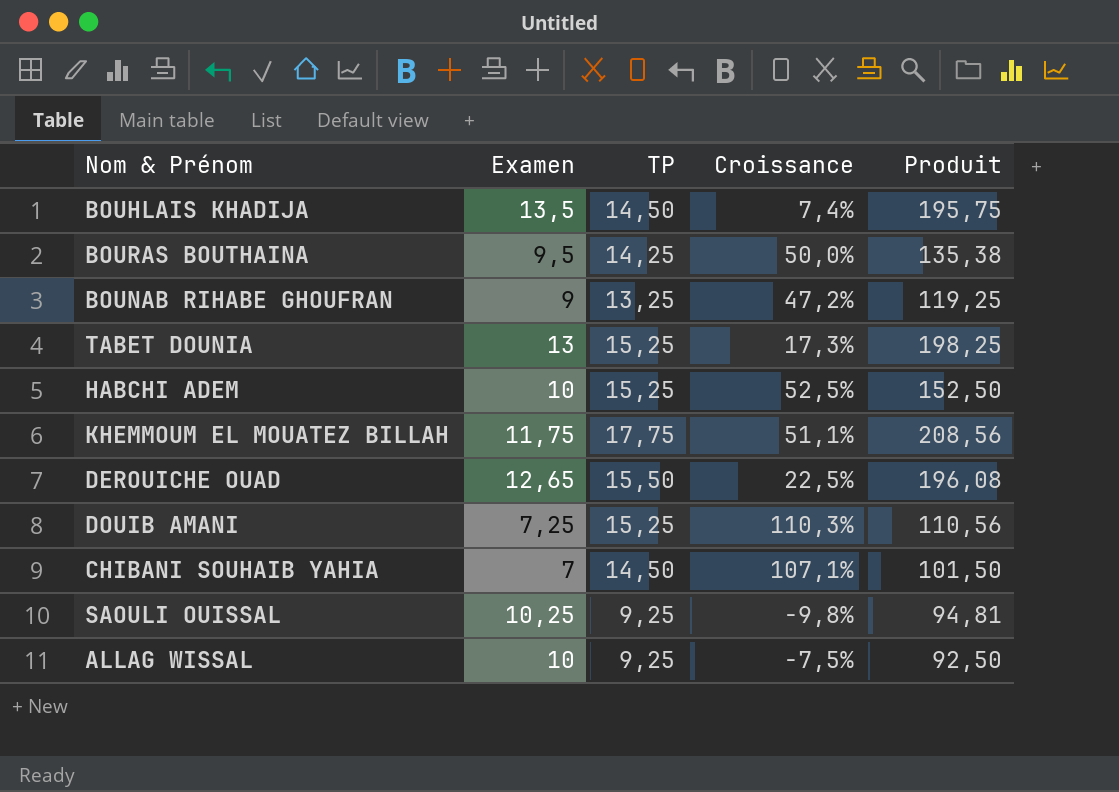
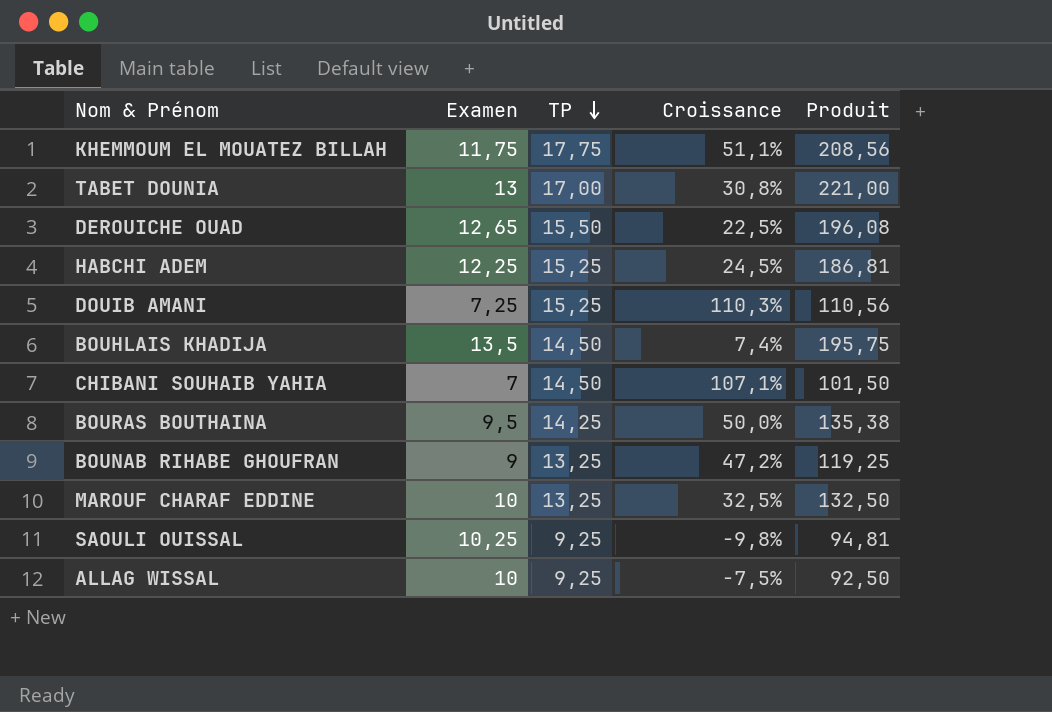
row order: none -> TP descending
TABET DOUNIA | TP: 15,25 -> 17,00
TABET DOUNIA | Croissance: 17,3% -> 30,8%
TABET DOUNIA | Produit: 198,25 -> 221,00
HABCHI ADEM | Examen: 10 -> 12,25
HABCHI ADEM | Croissance: 52,5% -> 24,5%
HABCHI ADEM | Produit: 152,50 -> 186,81
row MAROUF CHARAF EDDINE: none -> 10 | 13,25 | 32,5% | 132,50

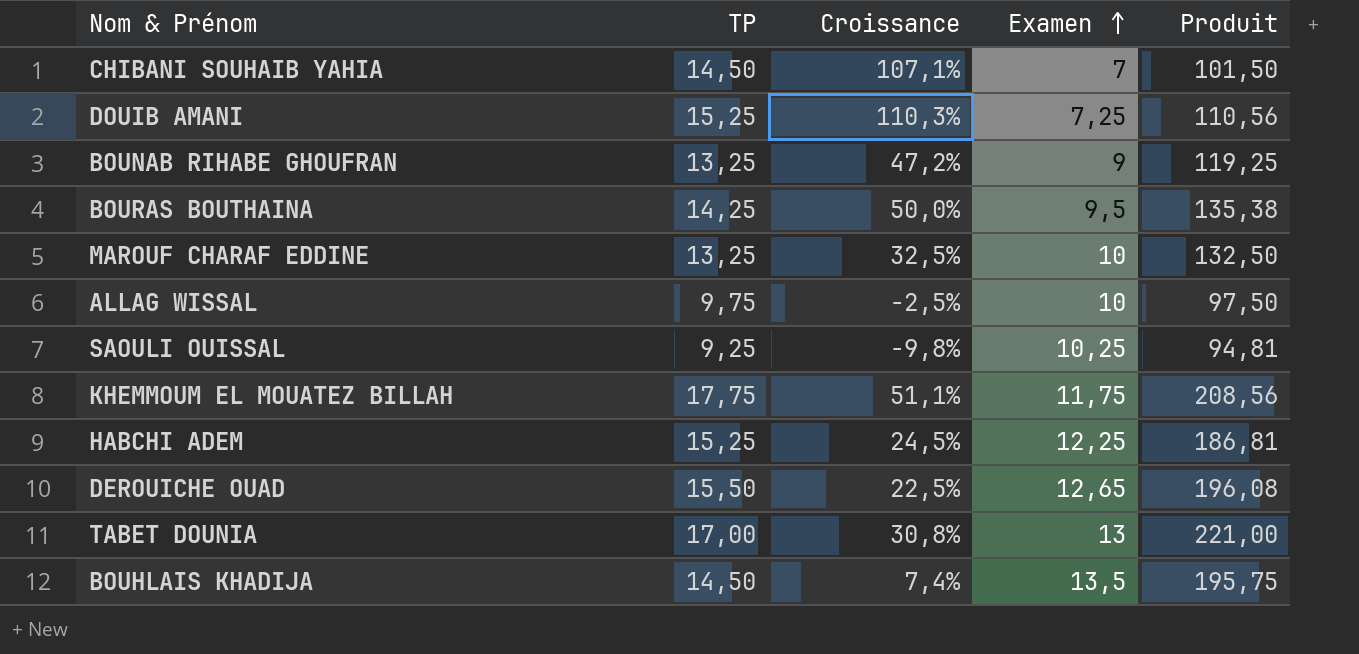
row order: TP descending -> Examen ascending
column Examen | position: 2 -> 4
ALLAG WISSAL | TP: 9,25 -> 9,75
ALLAG WISSAL | Croissance: -7,5% -> -2,5%
ALLAG WISSAL | Produit: 92,50 -> 97,50

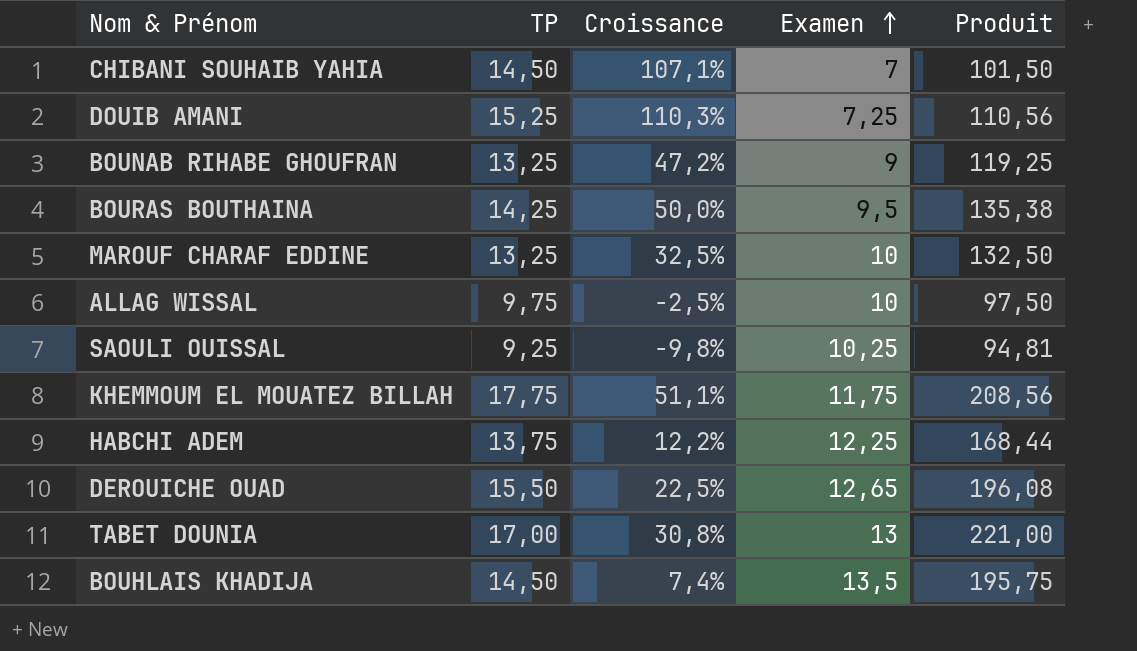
HABCHI ADEM | TP: 15,25 -> 13,75
HABCHI ADEM | Croissance: 24,5% -> 12,2%
HABCHI ADEM | Produit: 186,81 -> 168,44

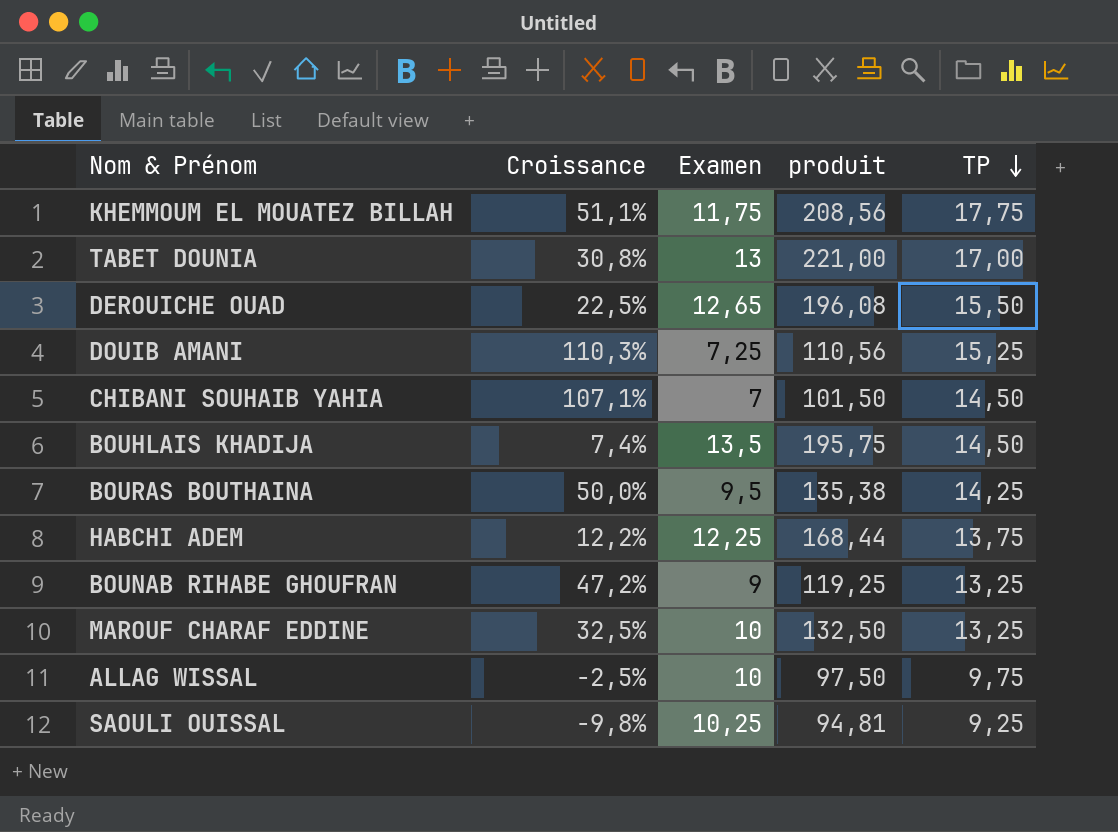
row order: Examen ascending -> TP descending
column name: Produit -> produit
column TP | position: 2 -> 5

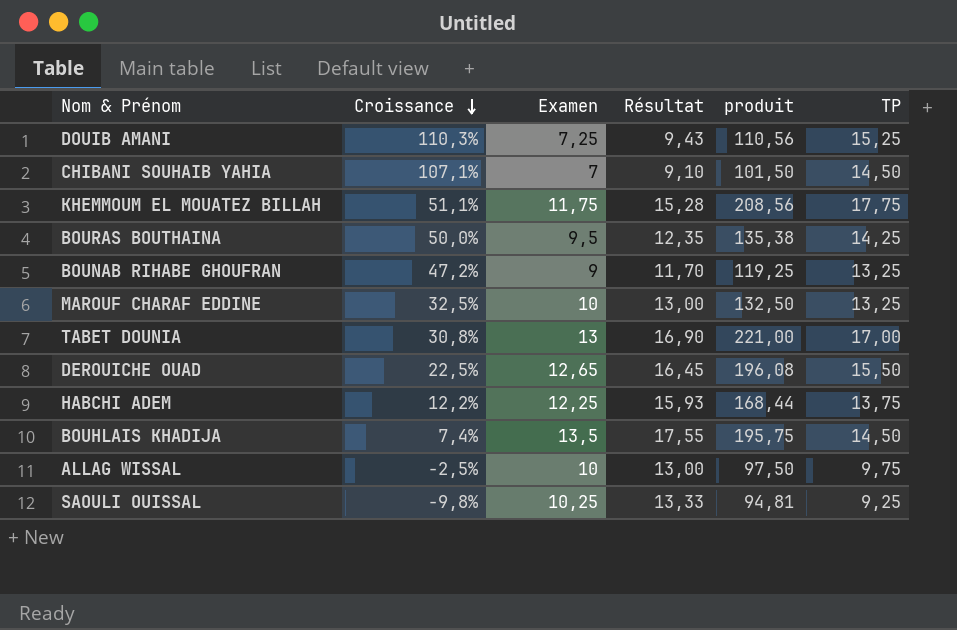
row order: TP descending -> Croissance descending
column Résultat | formula: none -> [Examen] * 1,3

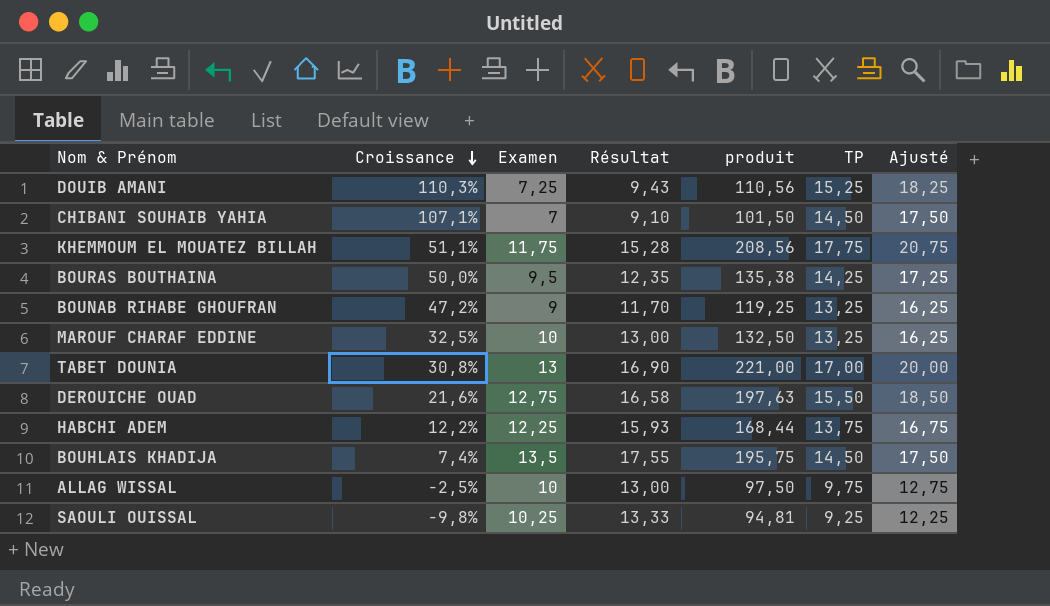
column Ajusté | formula: none -> [TP] + 3
DEROUICHE OUAD | Croissance: 22,5% -> 21,6%
DEROUICHE OUAD | Examen: 12,65 -> 12,75
DEROUICHE OUAD | Résultat: 16,45 -> 16,58
DEROUICHE OUAD | produit: 196,08 -> 197,63

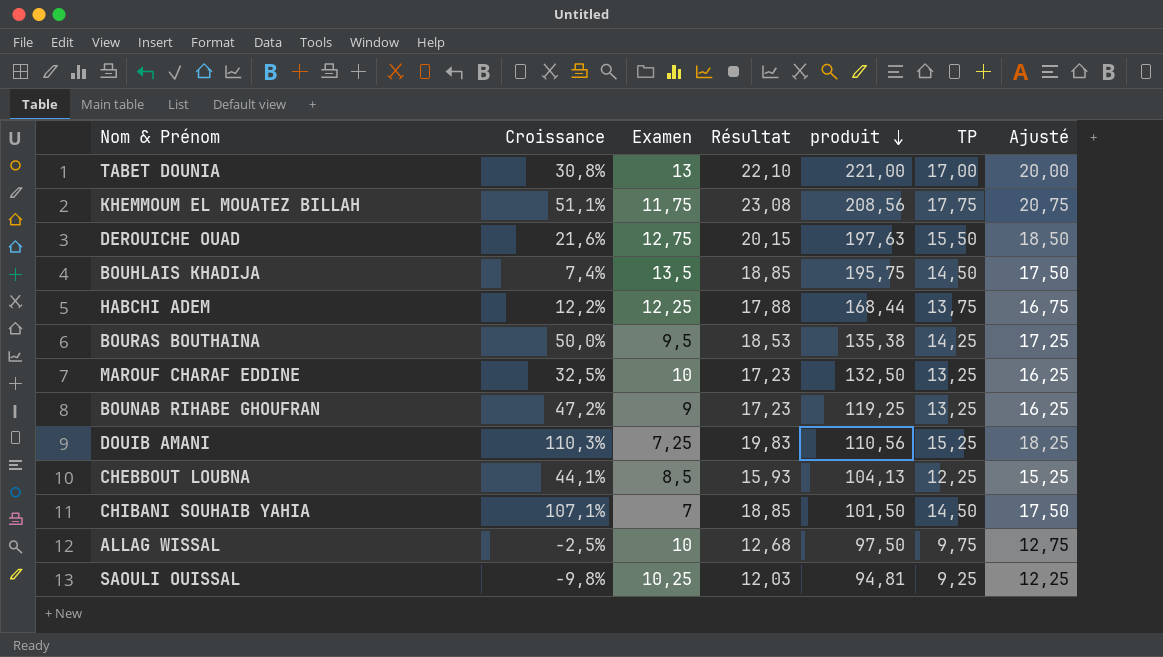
row order: Croissance descending -> produit descending
column Résultat | formula: [Examen] * 1,3 -> [TP] * 1,3
row CHEBBOUT LOUBNA: none -> 44,1% | 8,5 | 15,93 | 104,13 | 12,25 | 15,25

